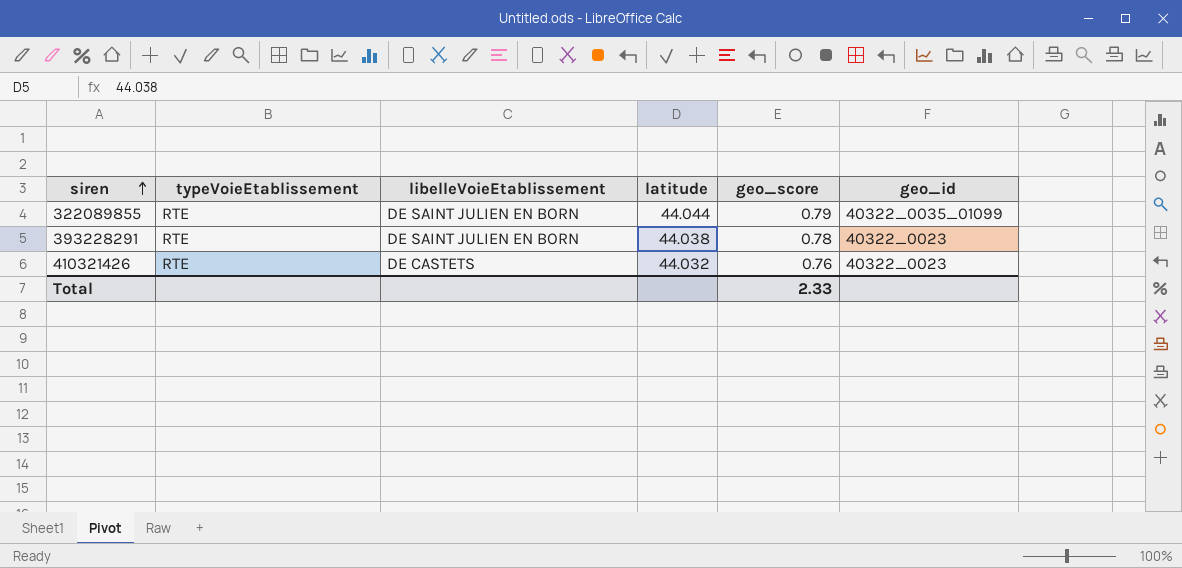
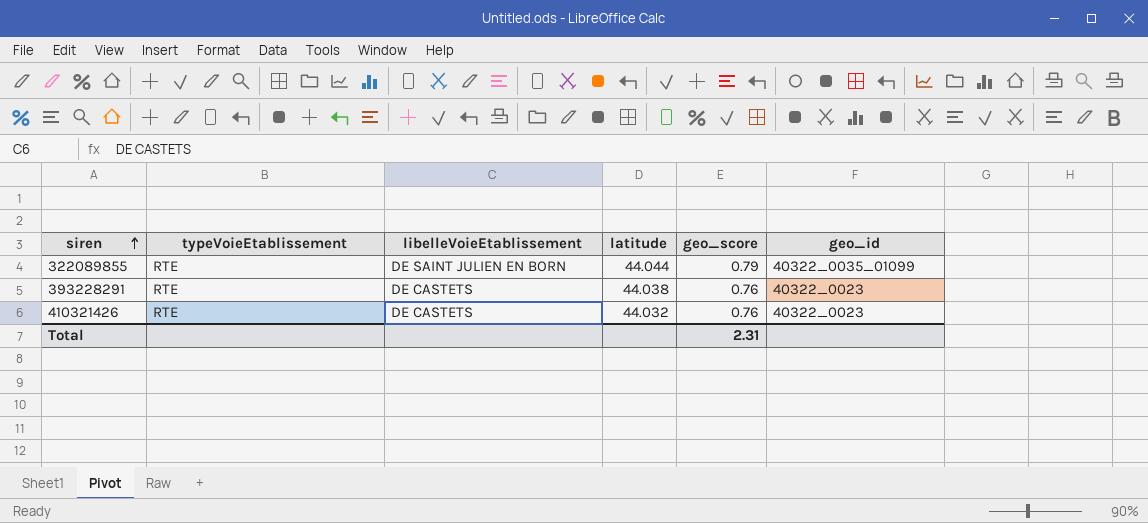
393228291 | libelleVoieEtablissement: DE SAINT JULIEN EN BORN -> DE CASTETS
393228291 | geo_score: 0.78 -> 0.76
Total | geo_score: 2.33 -> 2.31

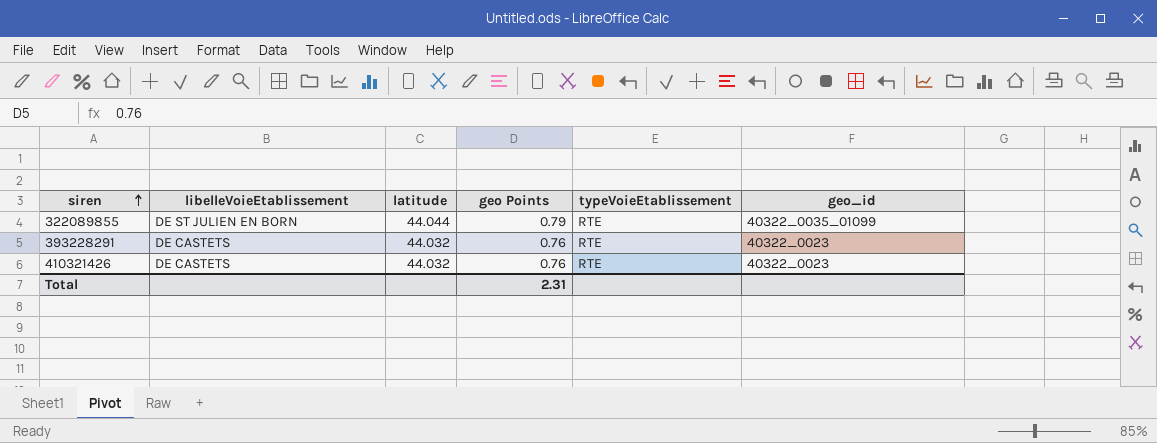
column name: geo_score -> geo Points
column typeVoieEtablissement | position: 2 -> 5
322089855 | libelleVoieEtablissement: DE SAINT JULIEN EN BORN -> DE ST JULIEN EN BORN
393228291 | latitude: 44.038 -> 44.032

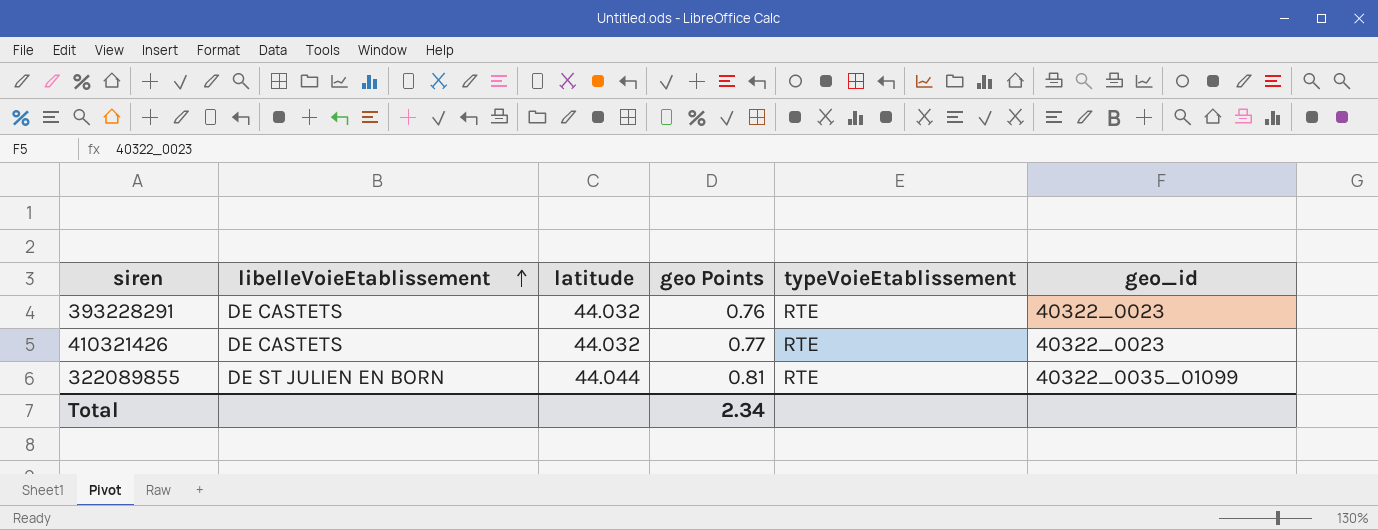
row order: siren ascending -> libelleVoieEtablissement ascending
410321426 | geo Points: 0.76 -> 0.77
322089855 | geo Points: 0.79 -> 0.81
Total | geo Points: 2.31 -> 2.34

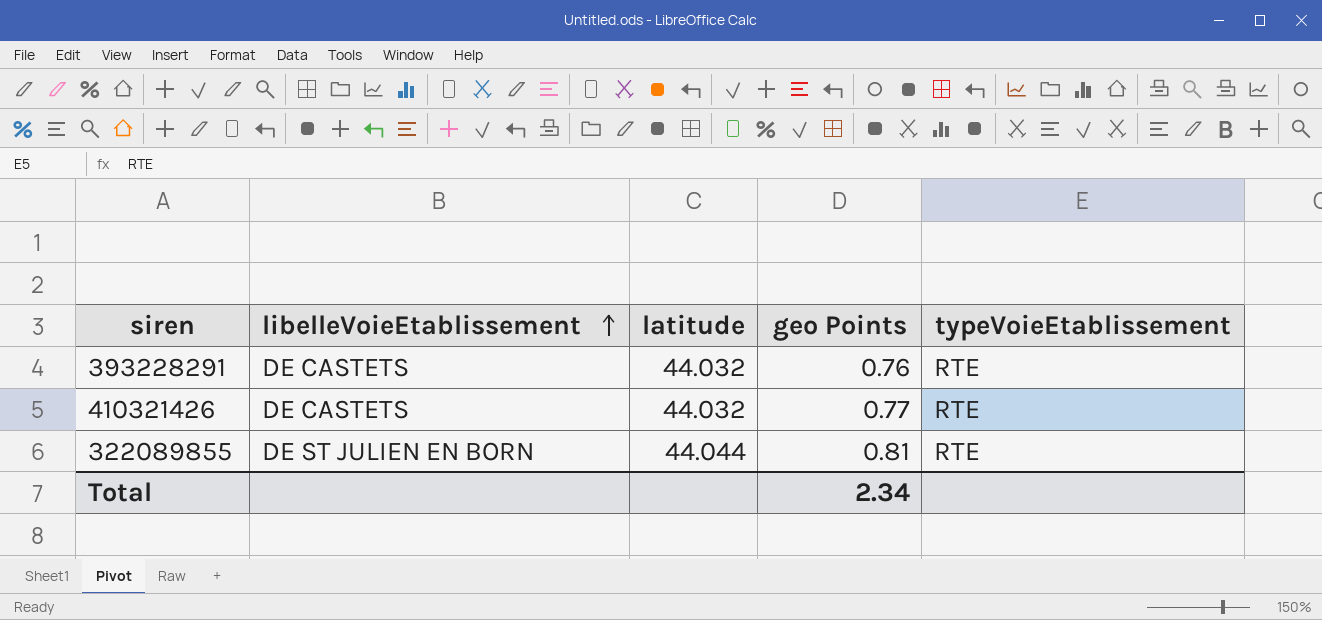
column geo_id | position: 6 -> none

